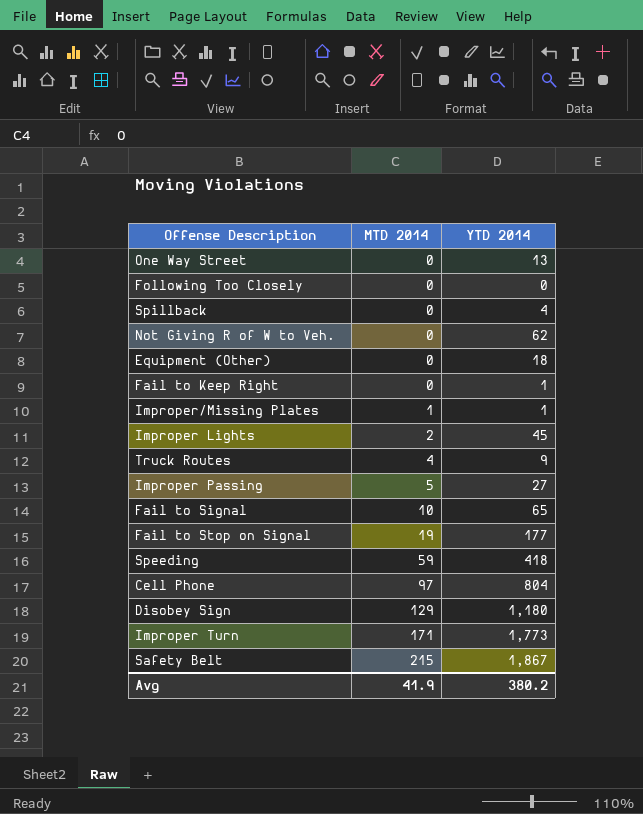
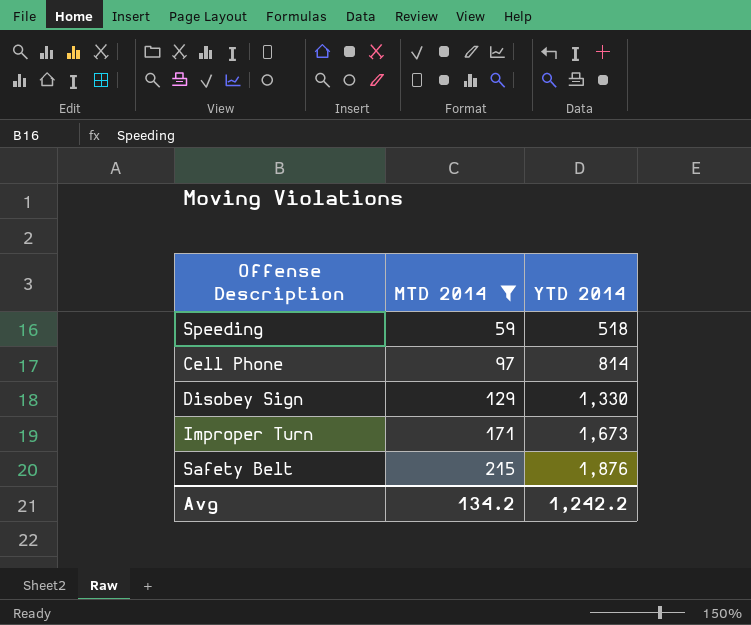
filter: none -> MTD 2014 >= 59
Speeding | YTD 2014: 418 -> 518
Cell Phone | YTD 2014: 804 -> 814
Disobey Sign | YTD 2014: 1,180 -> 1,330
Improper Turn | YTD 2014: 1,773 -> 1,673
Safety Belt | YTD 2014: 1,867 -> 1,876
Avg | MTD 2014: 41.9 -> 134.2
Avg | YTD 2014: 380.2 -> 1,242.2

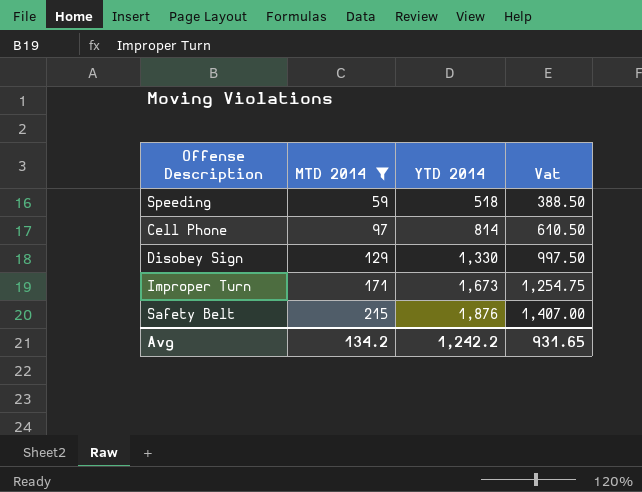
column Vat | formula: none -> [YTD 2014] * 0.75

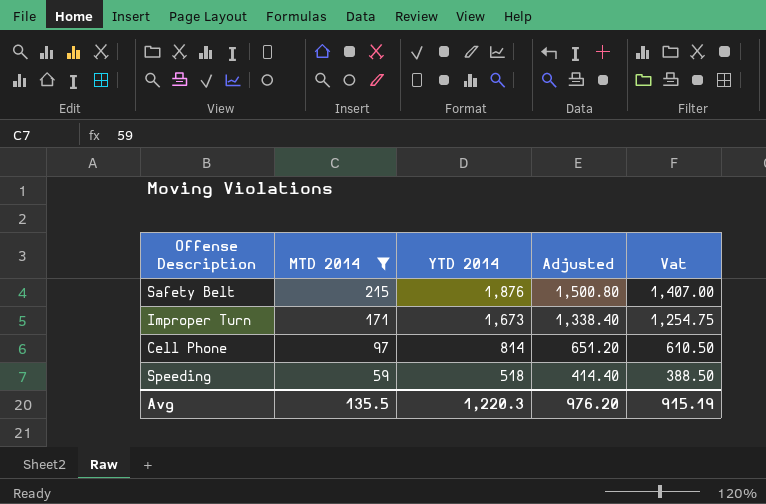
row order: MTD 2014 ascending -> MTD 2014 descending
column Adjusted | formula: none -> [YTD 2014] * 0.8
row Disobey Sign: 129 | 1,330 | 997.50 -> none
Avg | MTD 2014: 134.2 -> 135.5
Avg | YTD 2014: 1,242.2 -> 1,220.3
Avg | Vat: 931.65 -> 915.19

